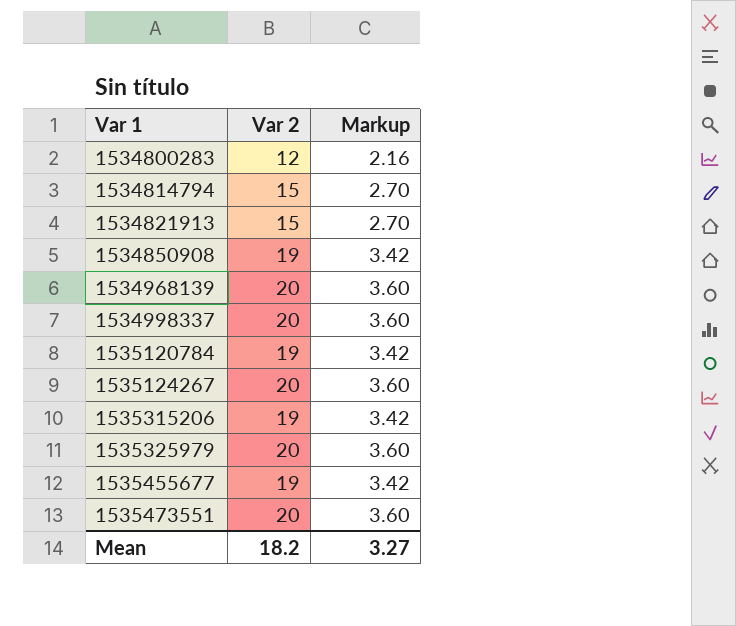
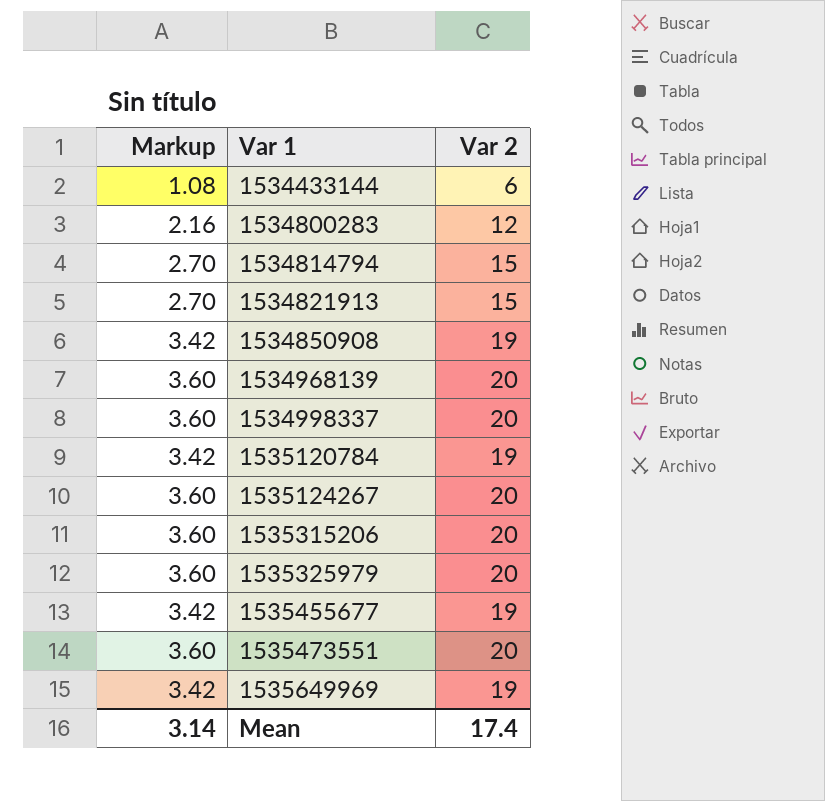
column Markup | position: 3 -> 1
row 1534433144: none -> 1.08 | 6
1535315206 | Markup: 3.42 -> 3.60
1535315206 | Var 2: 19 -> 20
row 1535649969: none -> 3.42 | 19
Mean | Markup: 3.27 -> 3.14
Mean | Var 2: 18.2 -> 17.4

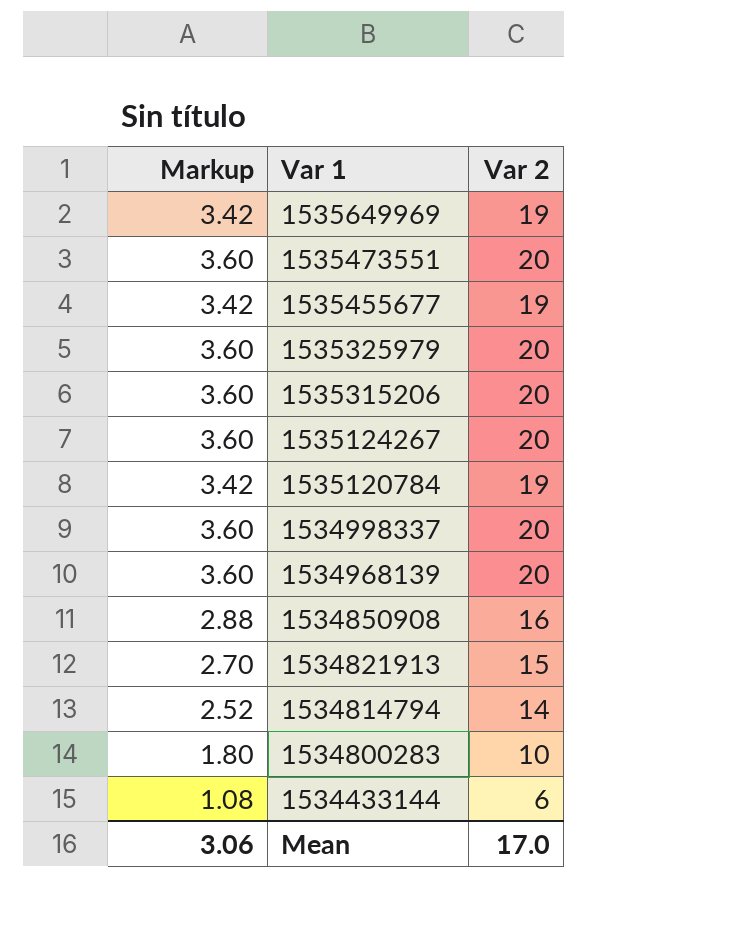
row order: Var 1 ascending -> Var 1 descending
1534850908 | Markup: 3.42 -> 2.88
1534850908 | Var 2: 19 -> 16
1534814794 | Markup: 2.70 -> 2.52
1534814794 | Var 2: 15 -> 14
1534800283 | Markup: 2.16 -> 1.80
1534800283 | Var 2: 12 -> 10
Mean | Markup: 3.14 -> 3.06
Mean | Var 2: 17.4 -> 17.0

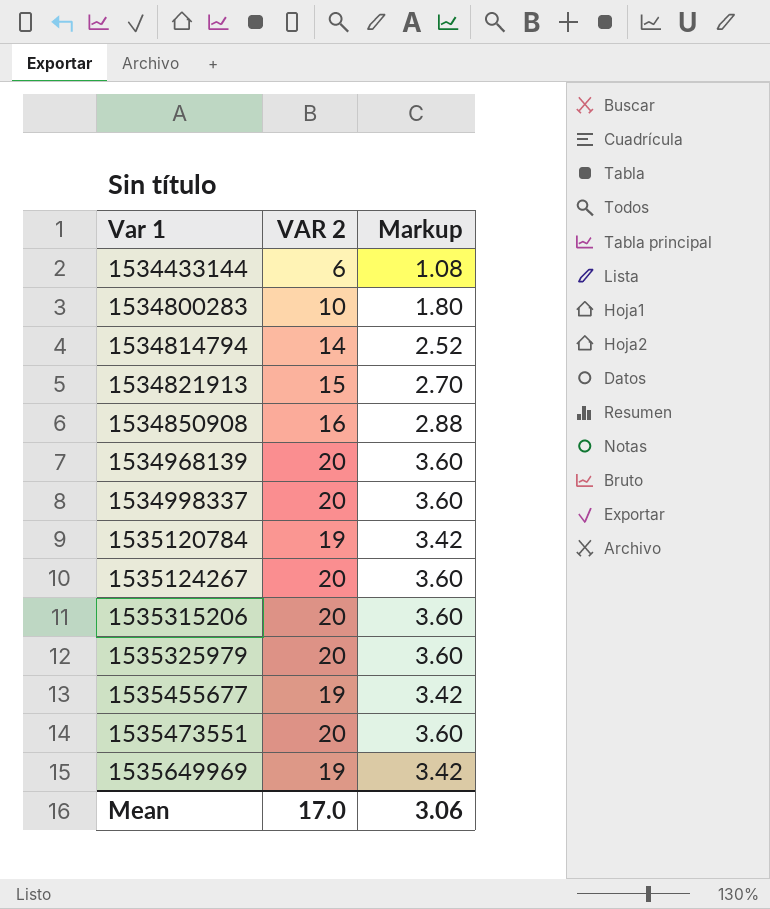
row order: Var 1 descending -> Var 1 ascending
column name: Var 2 -> VAR 2
column Markup | position: 1 -> 3

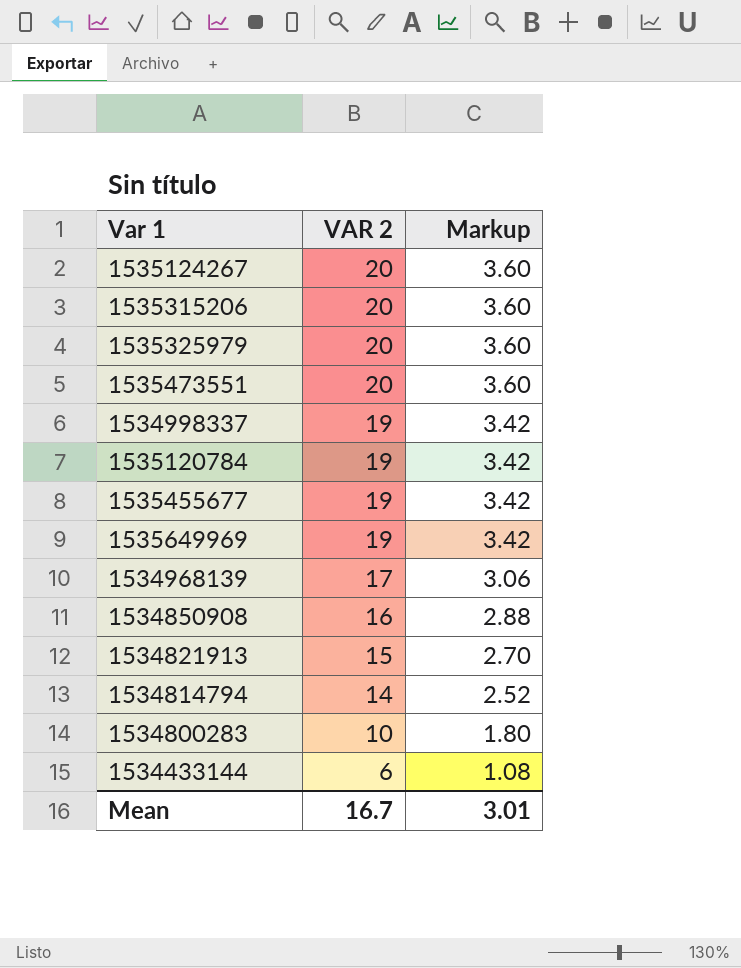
row order: Var 1 ascending -> VAR 2 descending
1534998337 | VAR 2: 20 -> 19
1534998337 | Markup: 3.60 -> 3.42
1534968139 | VAR 2: 20 -> 17
1534968139 | Markup: 3.60 -> 3.06
Mean | VAR 2: 17.0 -> 16.7
Mean | Markup: 3.06 -> 3.01

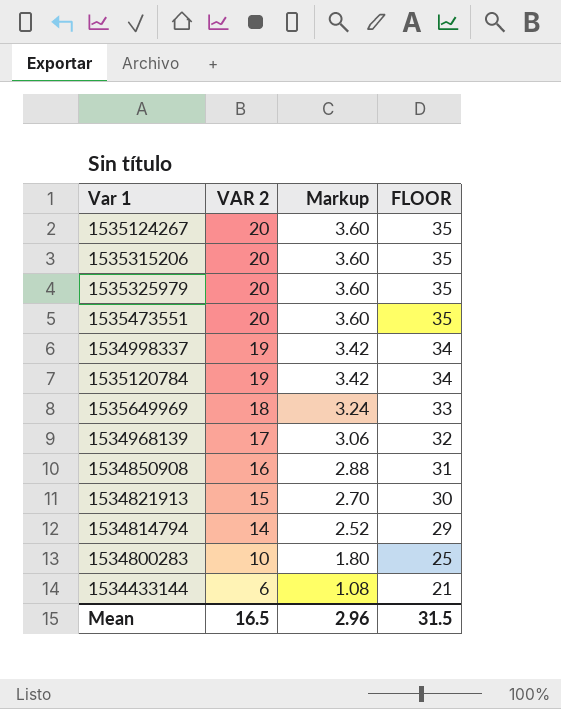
column FLOOR | formula: none -> [VAR 2] + 15
row 1535455677: 19 | 3.42 -> none
1535649969 | VAR 2: 19 -> 18
1535649969 | Markup: 3.42 -> 3.24
Mean | VAR 2: 16.7 -> 16.5
Mean | Markup: 3.01 -> 2.96

